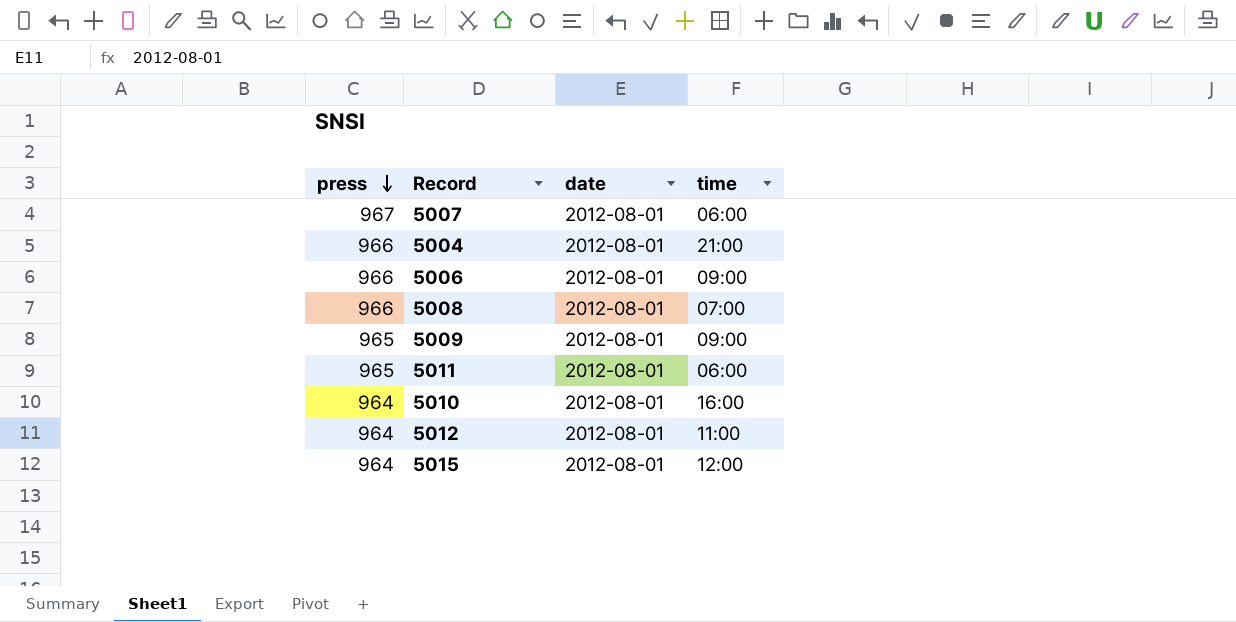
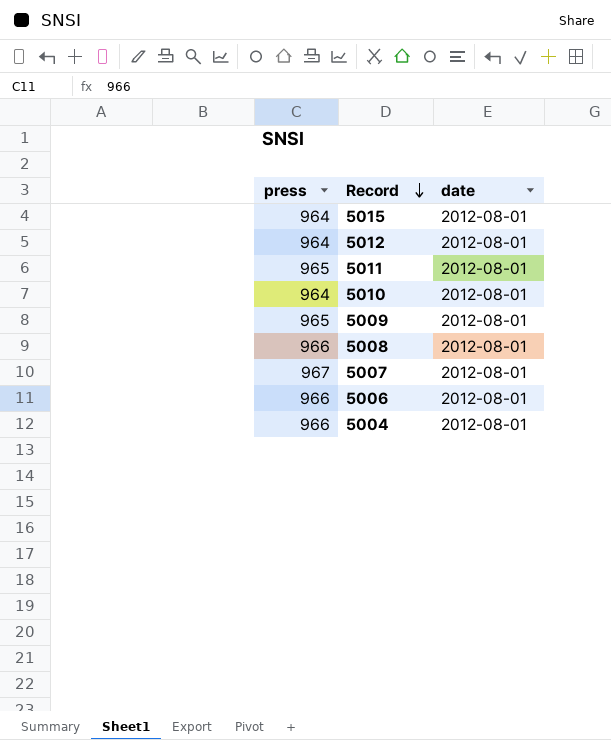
row order: press descending -> Record descending
column time | position: 4 -> none

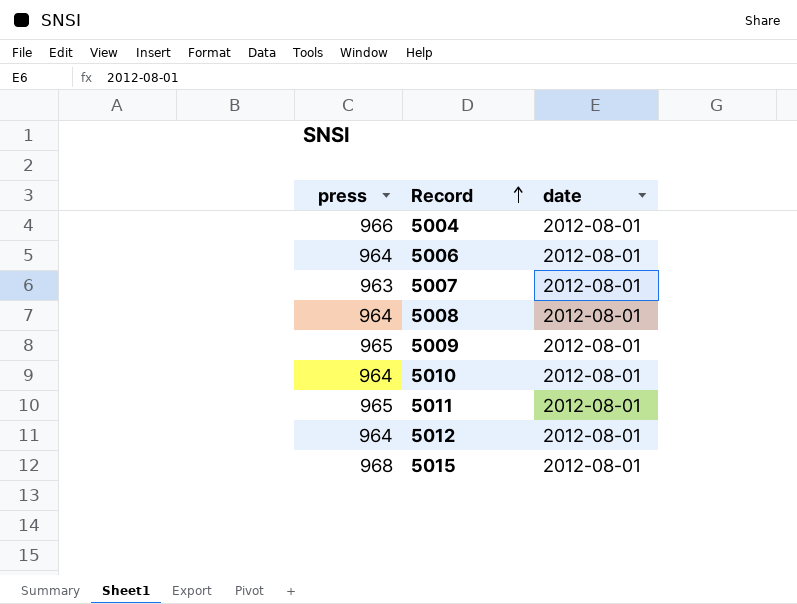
row order: Record descending -> Record ascending
5006 | press: 966 -> 964
5007 | press: 967 -> 963
5008 | press: 966 -> 964
5015 | press: 964 -> 968

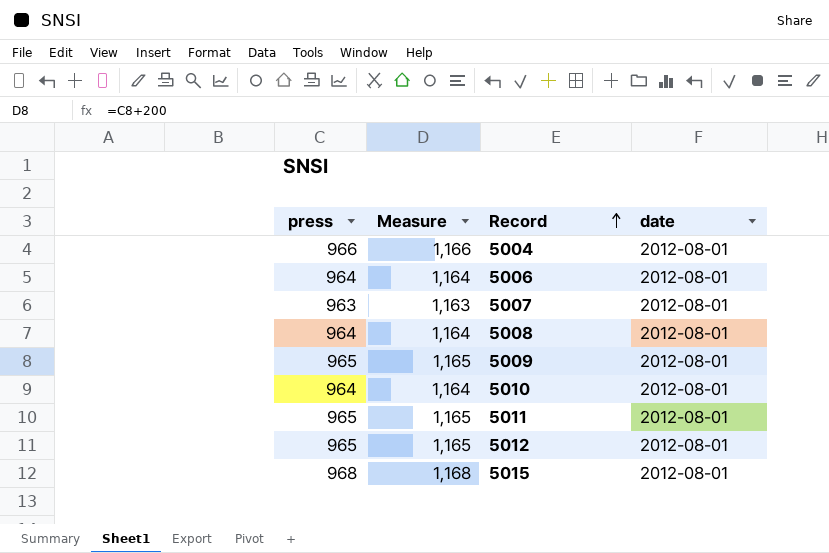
column Measure | formula: none -> [press] + 200
5012 | press: 964 -> 965

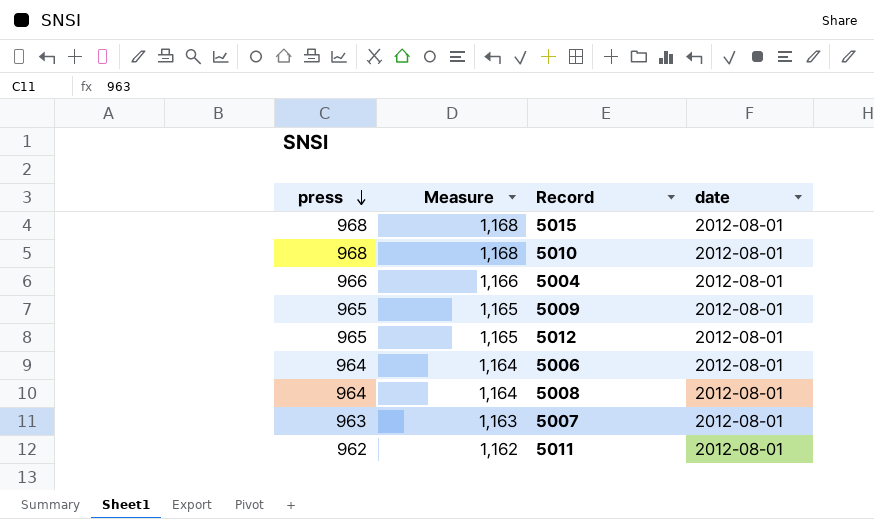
row order: Record ascending -> press descending
5010 | press: 964 -> 968
5010 | Measure: 1,164 -> 1,168
5011 | press: 965 -> 962
5011 | Measure: 1,165 -> 1,162

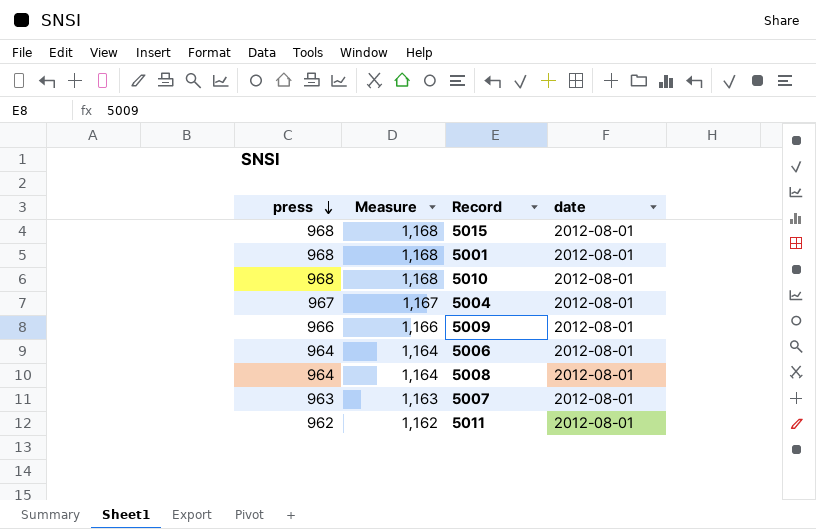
row 5012: 965 | 1,165 | 2012-08-01 -> none
row 5001: none -> 968 | 1,168 | 2012-08-01
5004 | press: 966 -> 967
5004 | Measure: 1,166 -> 1,167
5009 | press: 965 -> 966
5009 | Measure: 1,165 -> 1,166

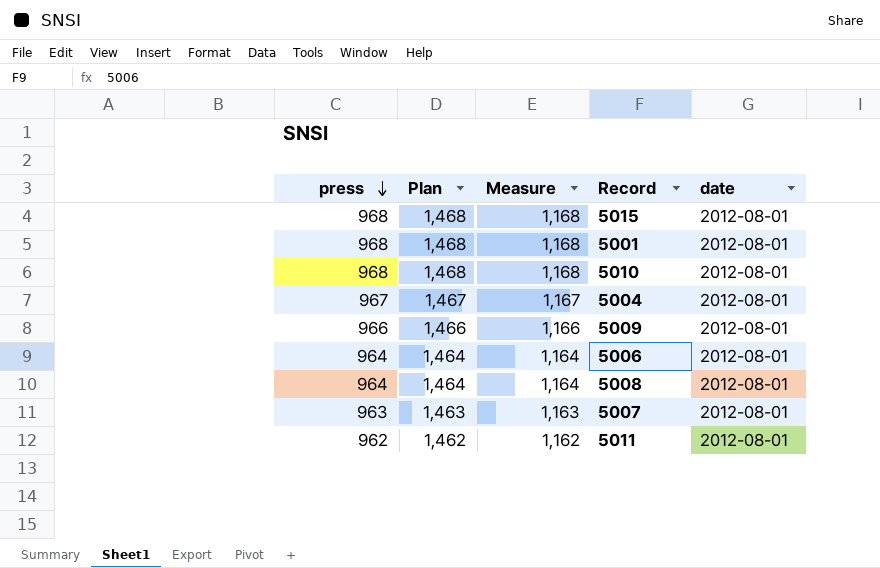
column Plan | formula: none -> [press] + 500

